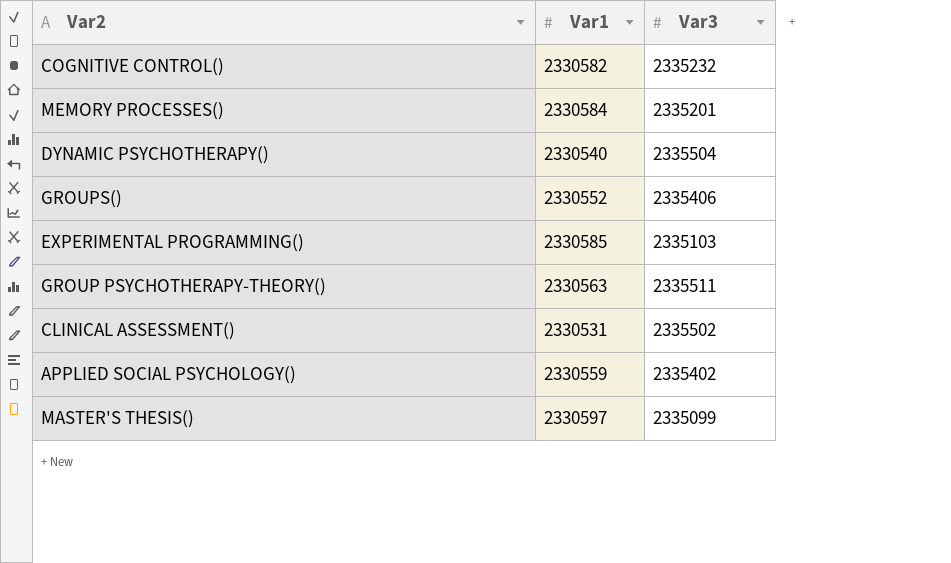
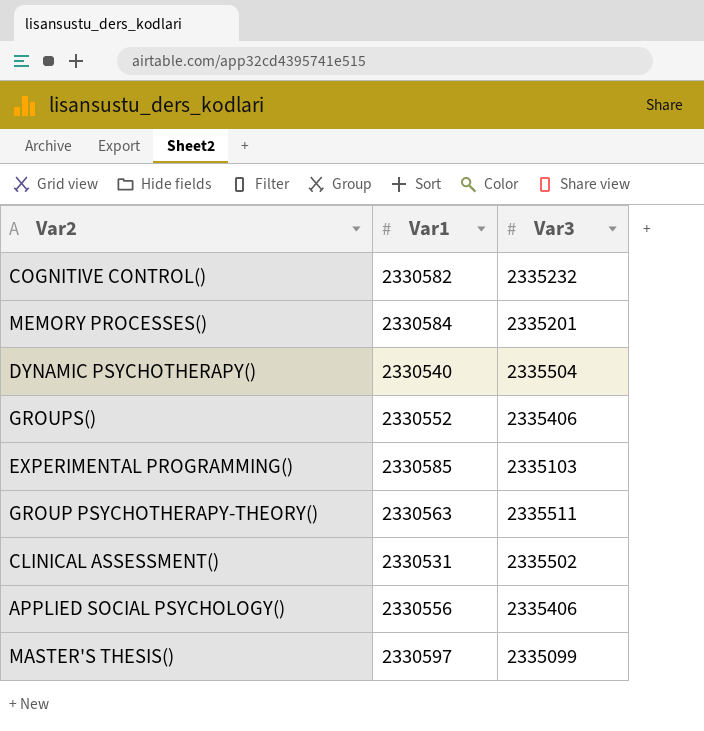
APPLIED SOCIAL PSYCHOLOGY() | Var1: 2330559 -> 2330556
APPLIED SOCIAL PSYCHOLOGY() | Var3: 2335402 -> 2335406

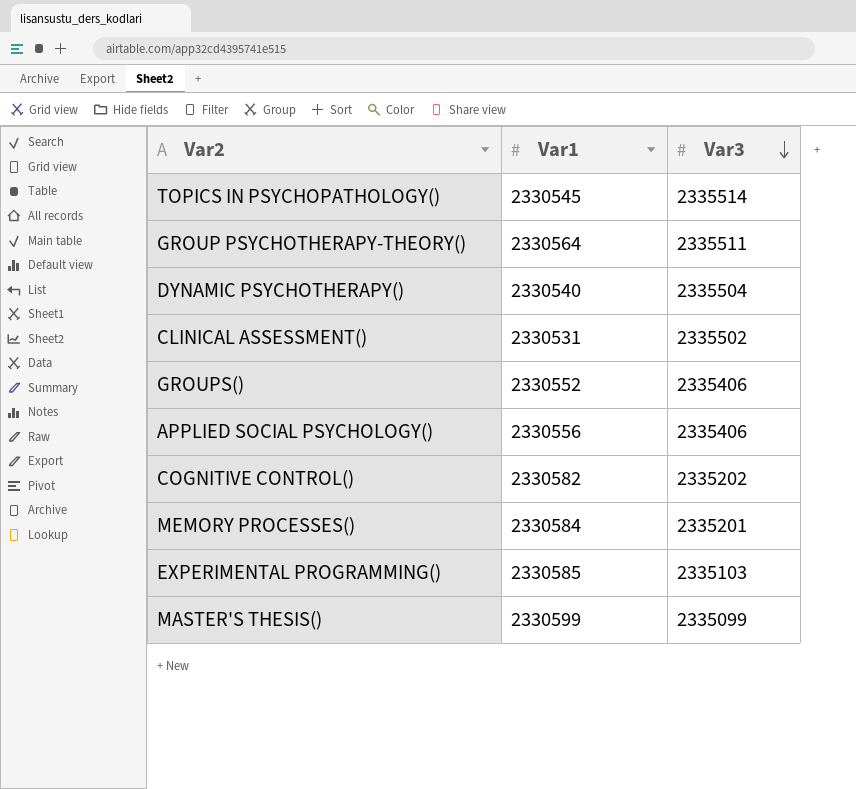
row order: none -> Var3 descending
row TOPICS IN PSYCHOPATHOLOGY(): none -> 2330545 | 2335514
GROUP PSYCHOTHERAPY-THEORY() | Var1: 2330563 -> 2330564
COGNITIVE CONTROL() | Var3: 2335232 -> 2335202
MASTER'S THESIS() | Var1: 2330597 -> 2330599

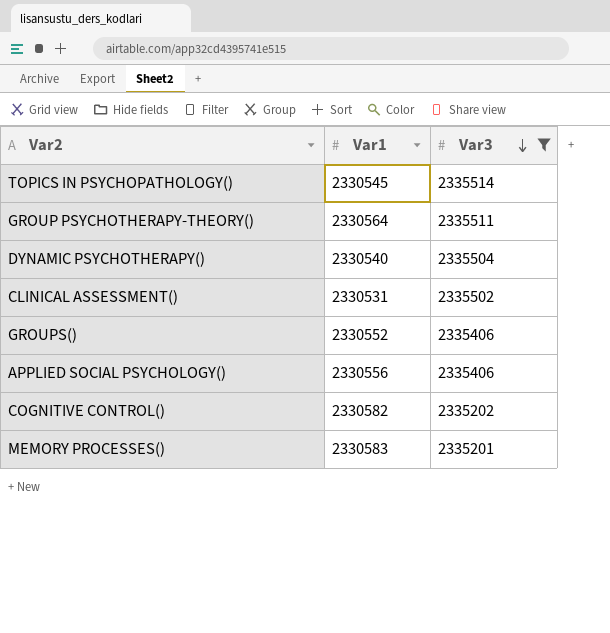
filter: none -> Var3 >= 2335201
MEMORY PROCESSES() | Var1: 2330584 -> 2330583

